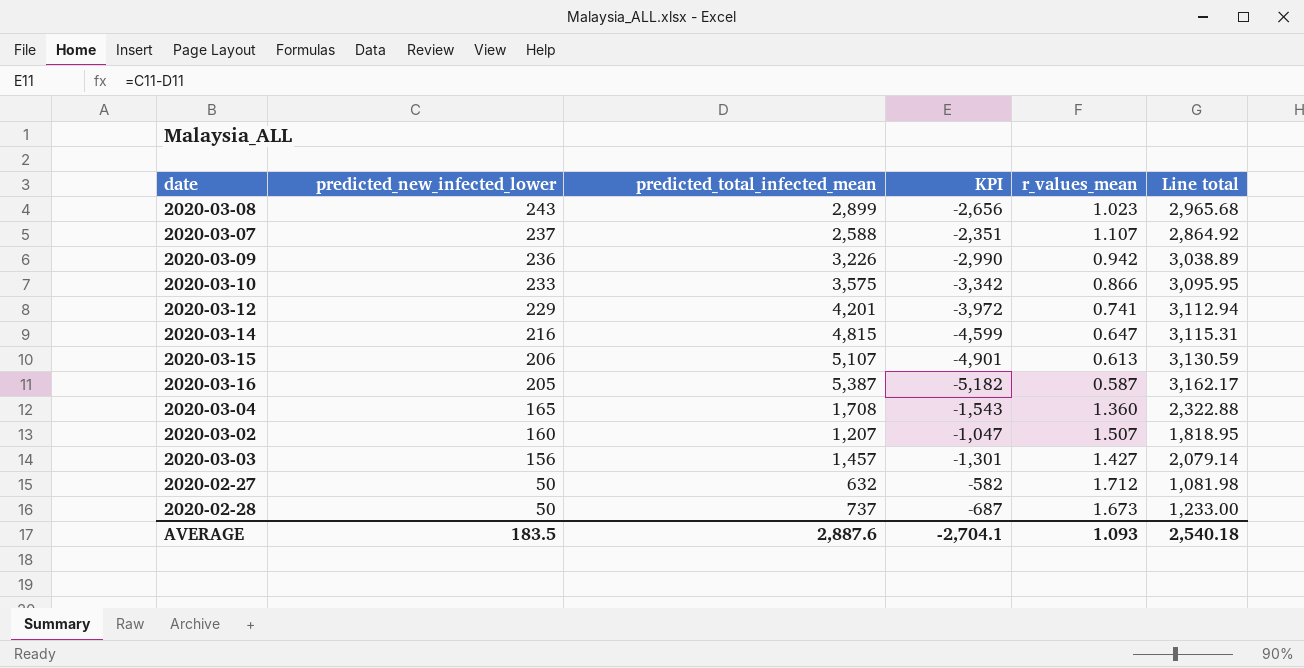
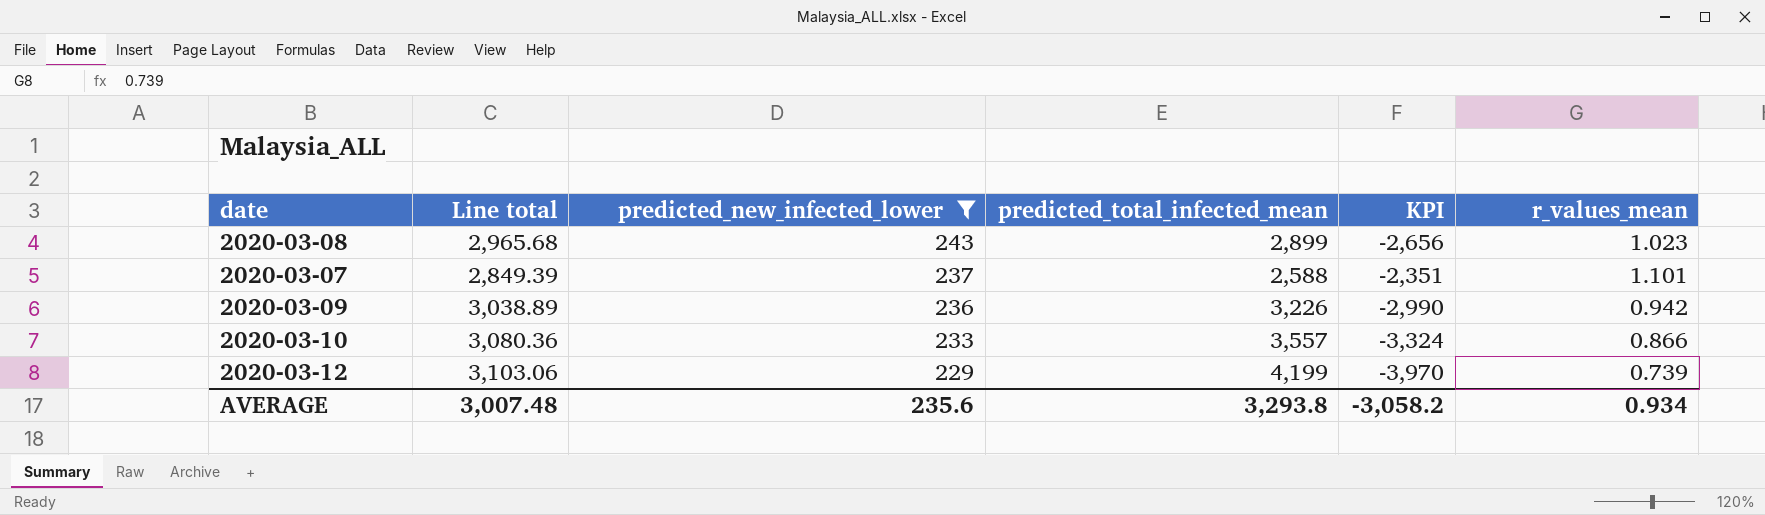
filter: none -> predicted_new_infected_lower >= 229
column Line total | position: 6 -> 2
2020-03-07 | Line total: 2,864.92 -> 2,849.39
2020-03-07 | r_values_mean: 1.107 -> 1.101
2020-03-10 | Line total: 3,095.95 -> 3,080.36
2020-03-10 | predicted_total_infected_mean: 3,575 -> 3,557
2020-03-10 | KPI: -3,342 -> -3,324
2020-03-12 | Line total: 3,112.94 -> 3,103.06
2020-03-12 | predicted_total_infected_mean: 4,201 -> 4,199
2020-03-12 | KPI: -3,972 -> -3,970
2020-03-12 | r_values_mean: 0.741 -> 0.739
AVERAGE | Line total: 2,540.18 -> 3,007.48
AVERAGE | predicted_new_infected_lower: 183.5 -> 235.6
AVERAGE | predicted_total_infected_mean: 2,887.6 -> 3,293.8
AVERAGE | KPI: -2,704.1 -> -3,058.2
AVERAGE | r_values_mean: 1.093 -> 0.934

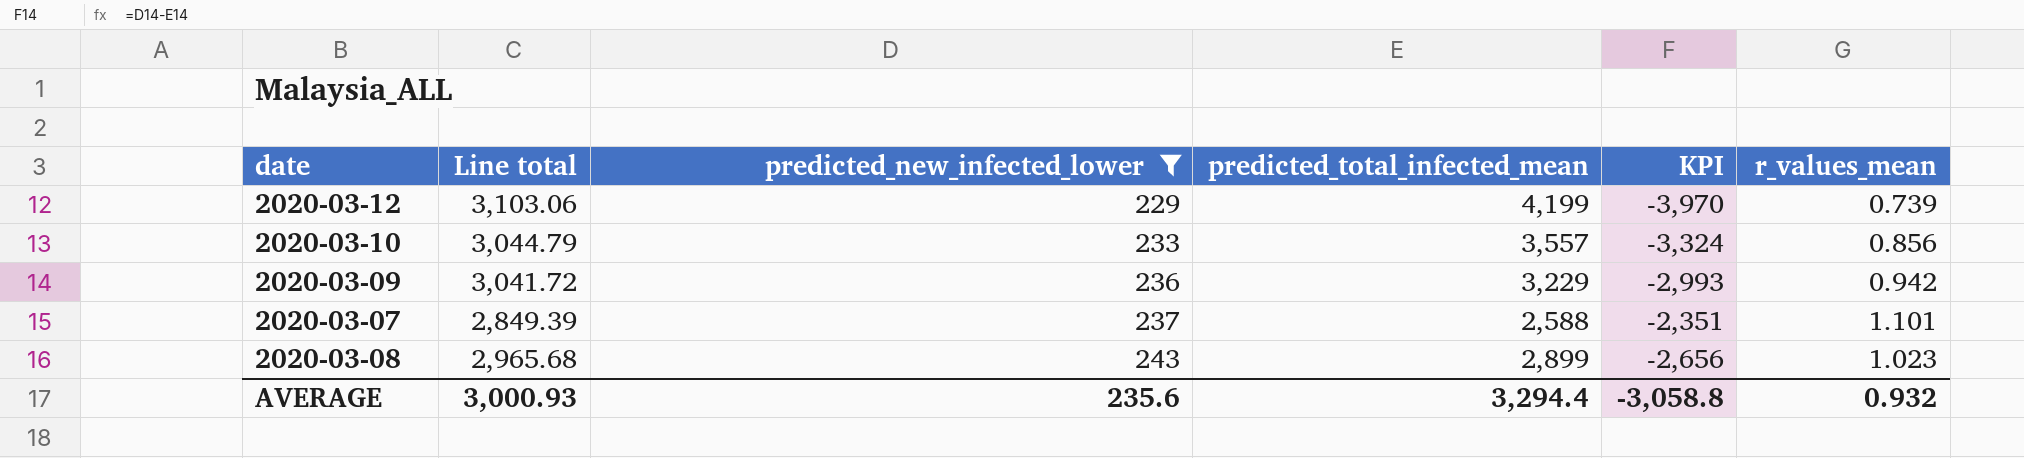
row order: predicted_new_infected_lower descending -> predicted_new_infected_lower ascending
2020-03-10 | Line total: 3,080.36 -> 3,044.79
2020-03-10 | r_values_mean: 0.866 -> 0.856
2020-03-09 | Line total: 3,038.89 -> 3,041.72
2020-03-09 | predicted_total_infected_mean: 3,226 -> 3,229
2020-03-09 | KPI: -2,990 -> -2,993
AVERAGE | Line total: 3,007.48 -> 3,000.93
AVERAGE | predicted_total_infected_mean: 3,293.8 -> 3,294.4
AVERAGE | KPI: -3,058.2 -> -3,058.8
AVERAGE | r_values_mean: 0.934 -> 0.932

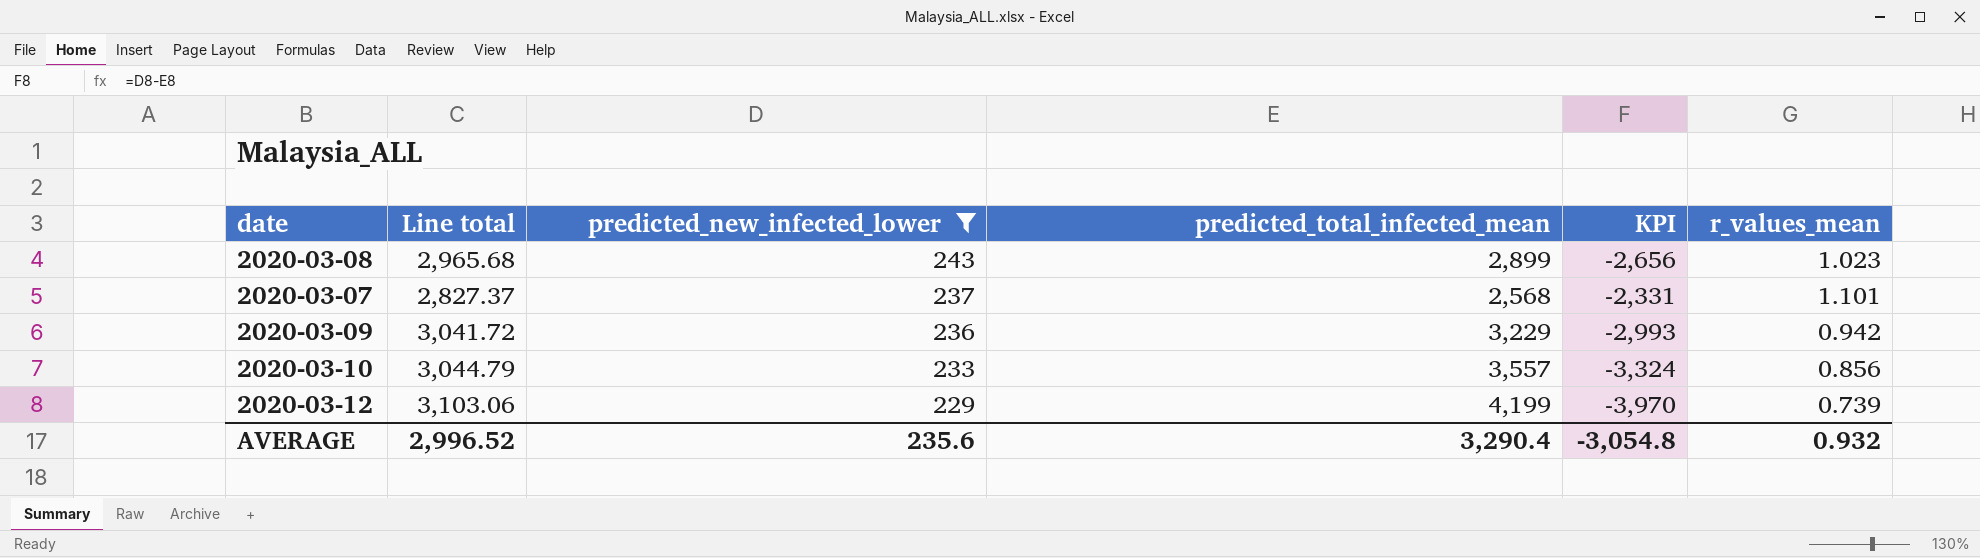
row order: predicted_new_infected_lower ascending -> predicted_new_infected_lower descending
2020-03-07 | Line total: 2,849.39 -> 2,827.37
2020-03-07 | predicted_total_infected_mean: 2,588 -> 2,568
2020-03-07 | KPI: -2,351 -> -2,331
AVERAGE | Line total: 3,000.93 -> 2,996.52
AVERAGE | predicted_total_infected_mean: 3,294.4 -> 3,290.4
AVERAGE | KPI: -3,058.8 -> -3,054.8

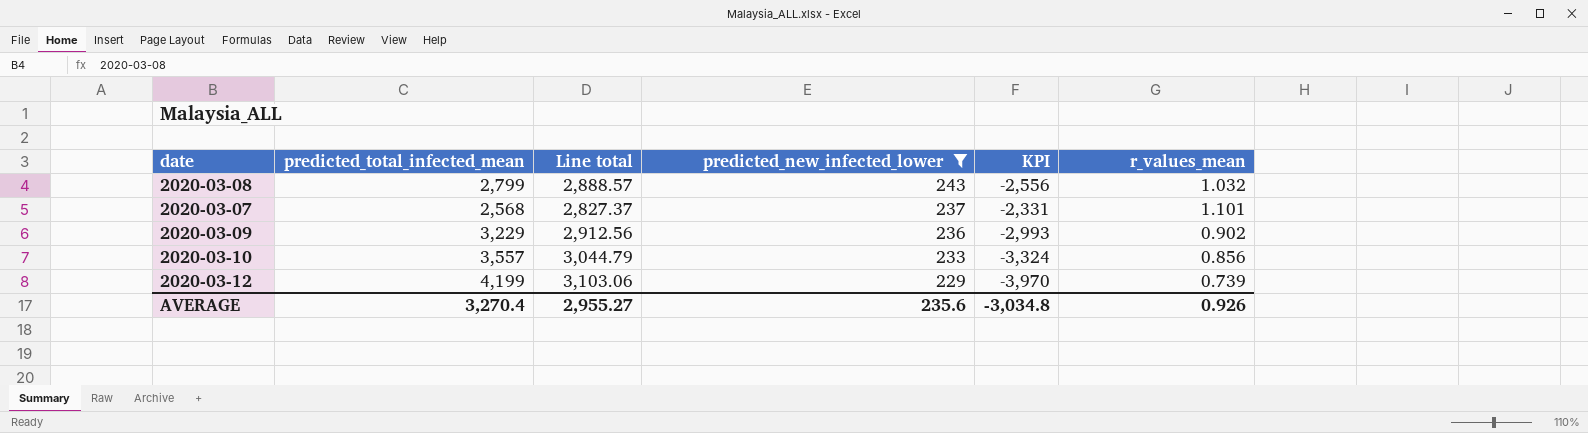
column predicted_total_infected_mean | position: 4 -> 2
2020-03-08 | predicted_total_infected_mean: 2,899 -> 2,799
2020-03-08 | Line total: 2,965.68 -> 2,888.57
2020-03-08 | KPI: -2,656 -> -2,556
2020-03-08 | r_values_mean: 1.023 -> 1.032
2020-03-09 | Line total: 3,041.72 -> 2,912.56
2020-03-09 | r_values_mean: 0.942 -> 0.902
AVERAGE | predicted_total_infected_mean: 3,290.4 -> 3,270.4
AVERAGE | Line total: 2,996.52 -> 2,955.27
AVERAGE | KPI: -3,054.8 -> -3,034.8
AVERAGE | r_values_mean: 0.932 -> 0.926

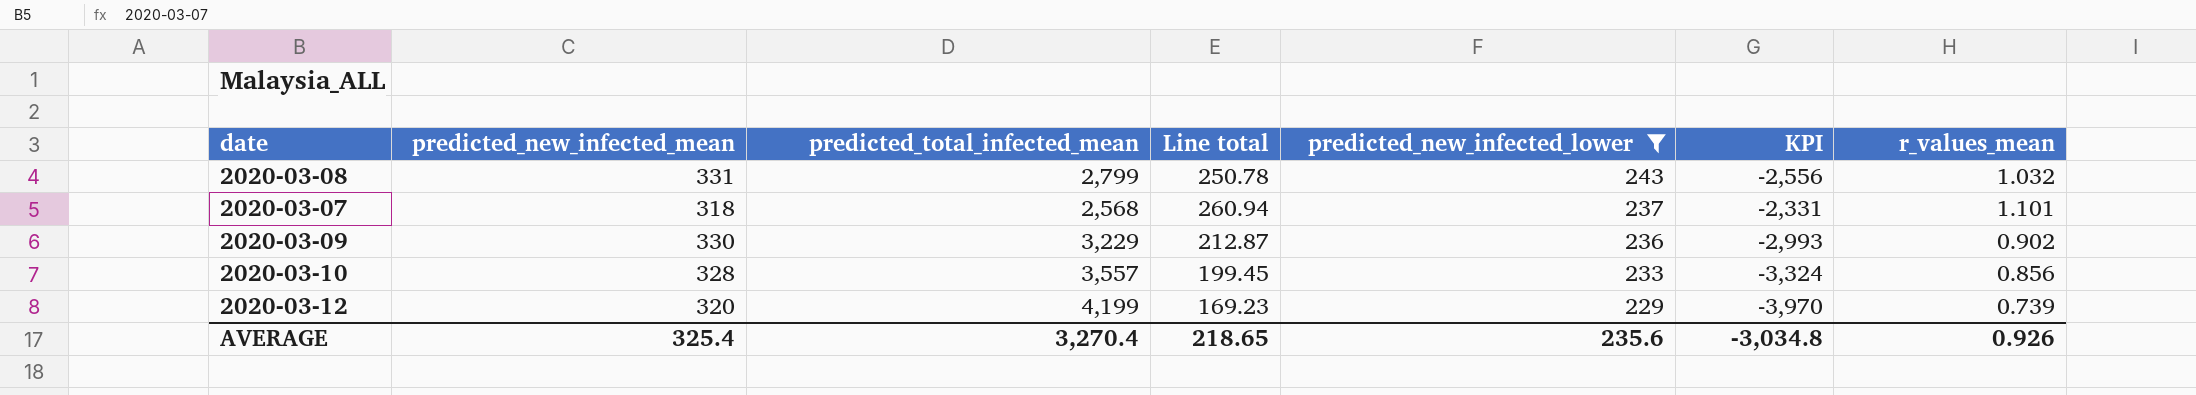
column predicted_new_infected_mean | position: none -> 2
column Line total | formula: [predicted_total_infected_mean] * [r_values_mean] -> [predicted_new_infected_lower] * [r_values_mean]
AVERAGE | Line total: 2,955.27 -> 218.65

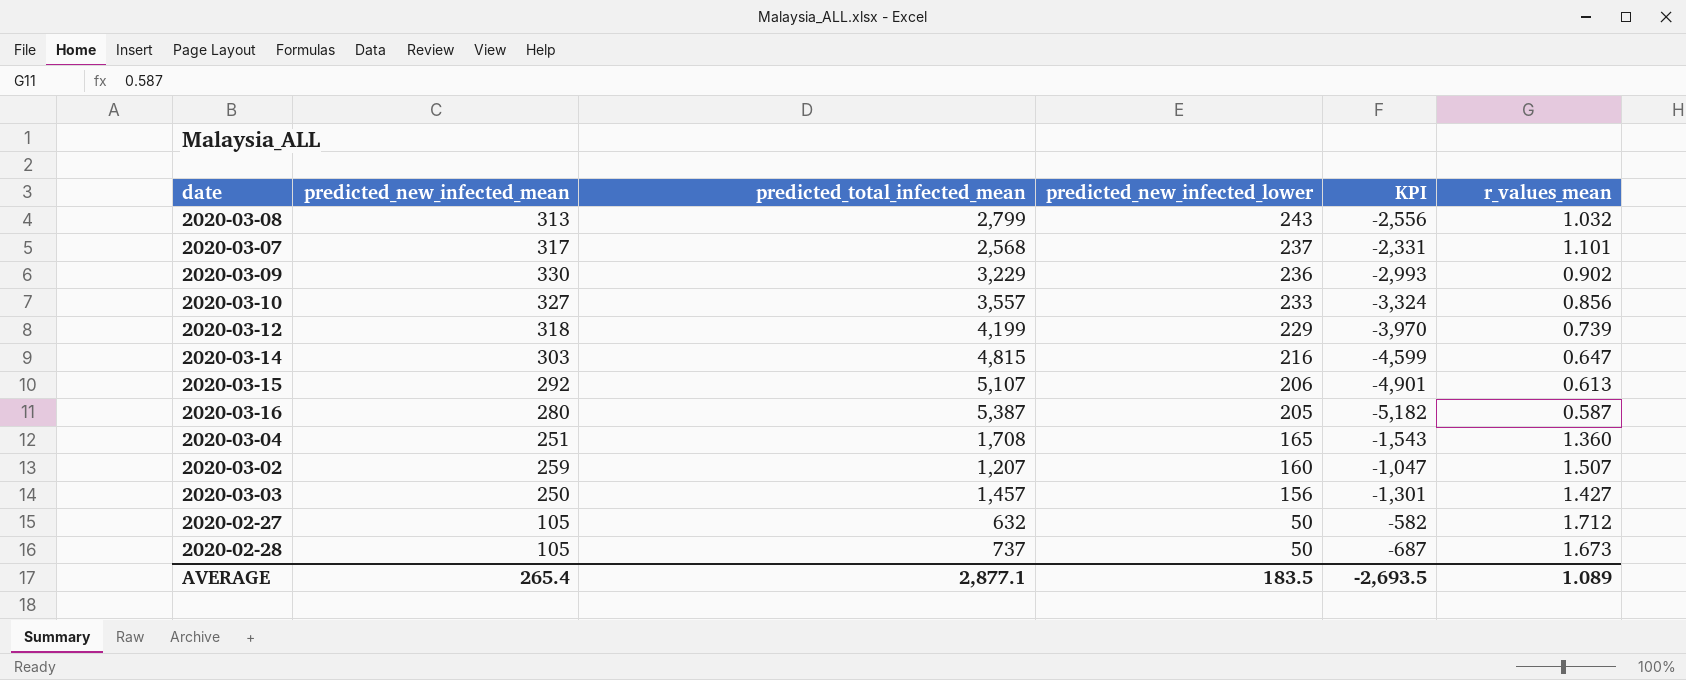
filter: predicted_new_infected_lower >= 229 -> none
column Line total | formula: [predicted_new_infected_lower] * [r_values_mean] -> none
2020-03-08 | predicted_new_infected_mean: 331 -> 313
2020-03-07 | predicted_new_infected_mean: 318 -> 317
2020-03-10 | predicted_new_infected_mean: 328 -> 327
2020-03-12 | predicted_new_infected_mean: 320 -> 318
AVERAGE | predicted_new_infected_mean: 325.4 -> 265.4
AVERAGE | predicted_total_infected_mean: 3,270.4 -> 2,877.1
AVERAGE | predicted_new_infected_lower: 235.6 -> 183.5
AVERAGE | KPI: -3,034.8 -> -2,693.5
AVERAGE | r_values_mean: 0.926 -> 1.089

